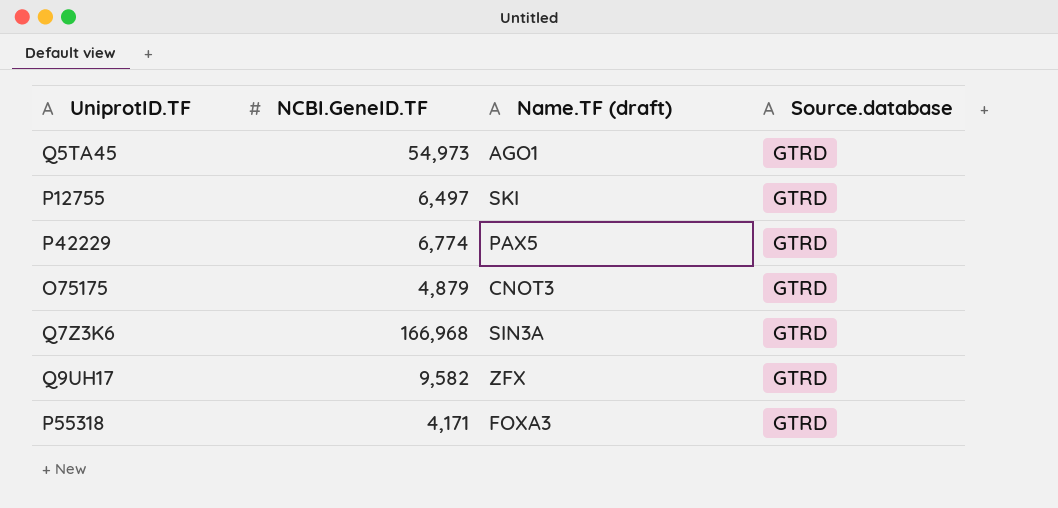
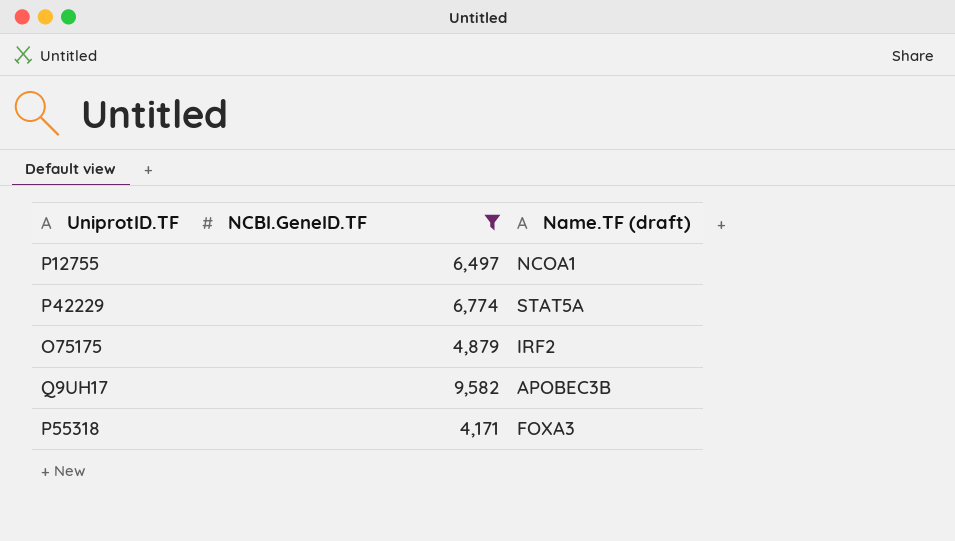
filter: none -> NCBI.GeneID.TF <= 9,582
column Source.database | position: 4 -> none
P12755 | Name.TF (draft): SKI -> NCOA1
P42229 | Name.TF (draft): PAX5 -> STAT5A
O75175 | Name.TF (draft): CNOT3 -> IRF2
Q9UH17 | Name.TF (draft): ZFX -> APOBEC3B

